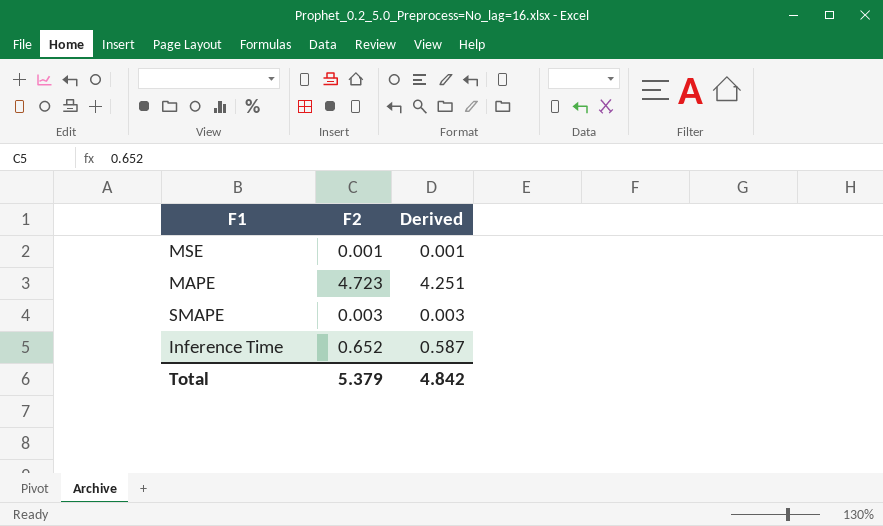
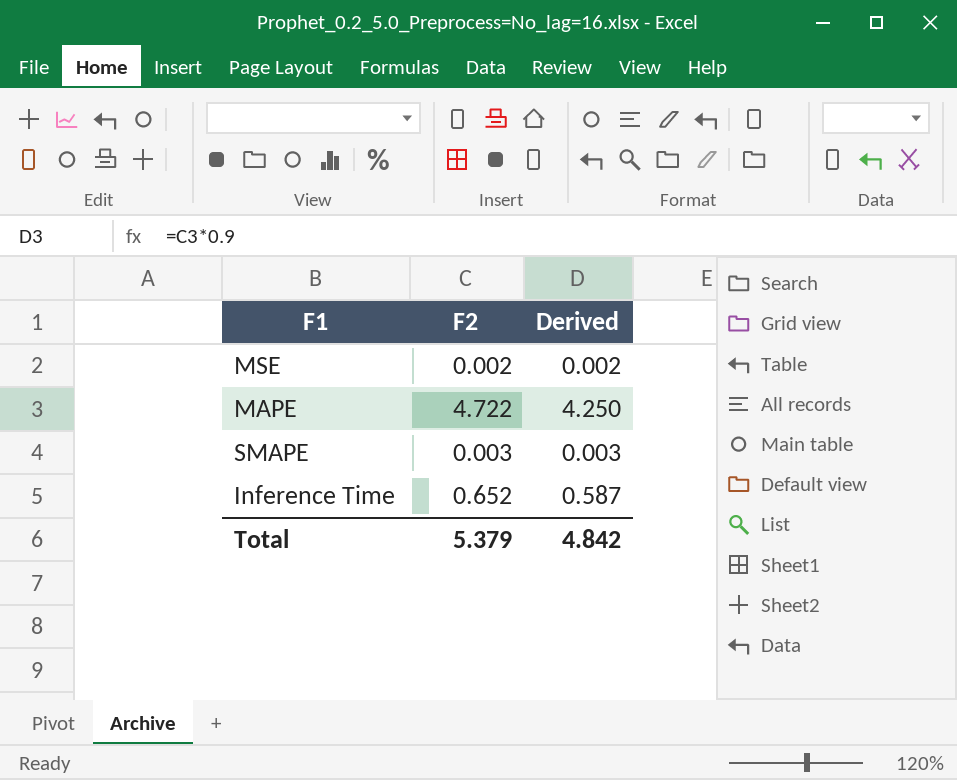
MSE | F2: 0.001 -> 0.002
MSE | Derived: 0.001 -> 0.002
MAPE | F2: 4.723 -> 4.722
MAPE | Derived: 4.251 -> 4.250

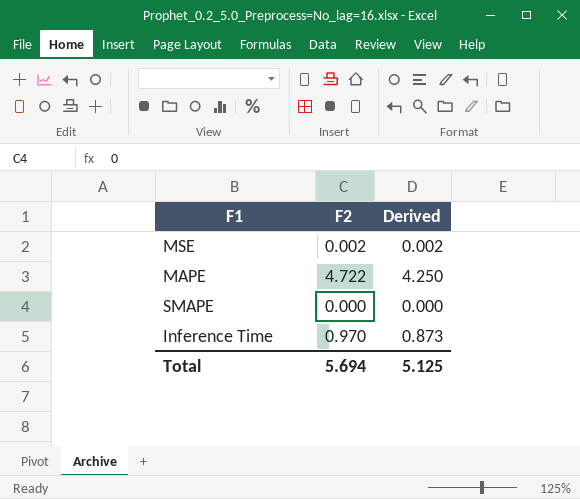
SMAPE | F2: 0.003 -> 0.000
SMAPE | Derived: 0.003 -> 0.000
Inference Time | F2: 0.652 -> 0.970
Inference Time | Derived: 0.587 -> 0.873
Total | F2: 5.379 -> 5.694
Total | Derived: 4.842 -> 5.125

